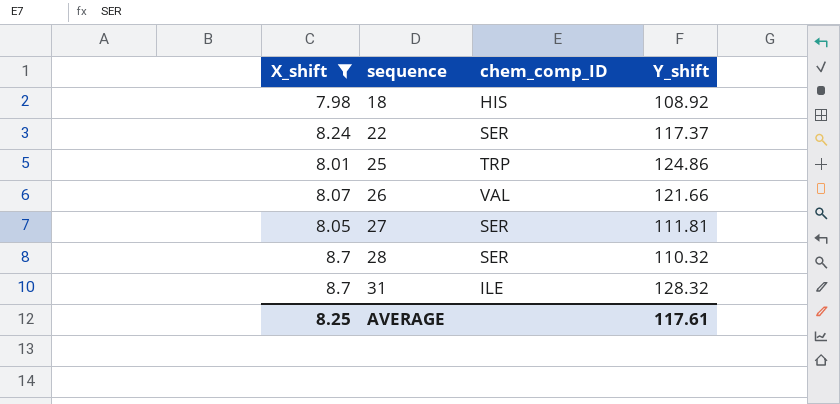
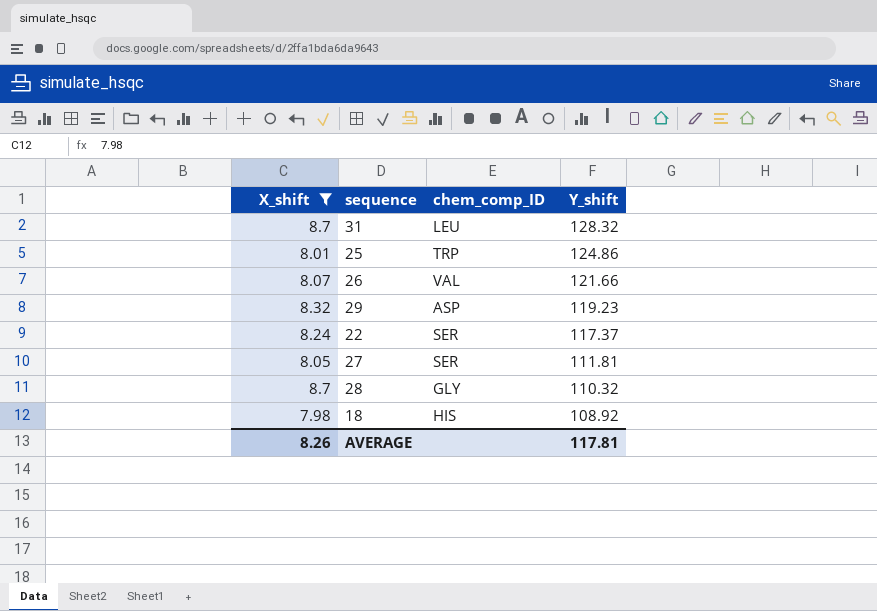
row order: sequence ascending -> Y_shift descending
31 | chem_comp_ID: ILE -> LEU
row 29: none -> 8.32 | ASP | 119.23
28 | chem_comp_ID: SER -> GLY
AVERAGE | X_shift: 8.25 -> 8.26
AVERAGE | Y_shift: 117.61 -> 117.81

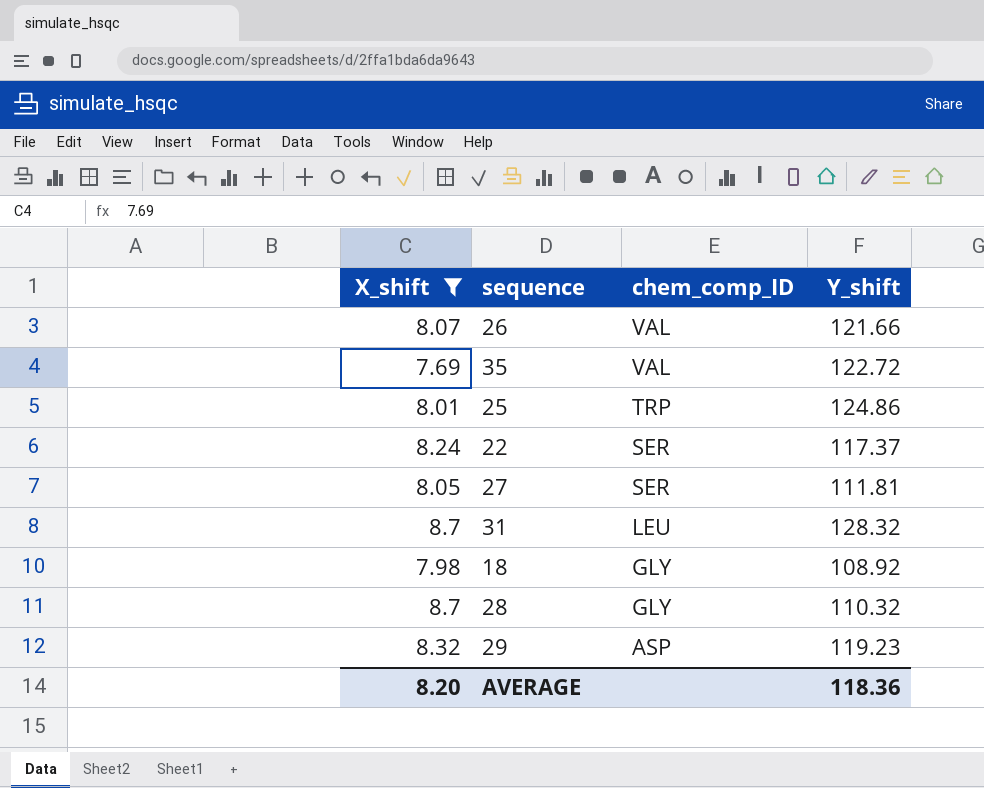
row order: Y_shift descending -> chem_comp_ID descending
row 35: none -> 7.69 | VAL | 122.72
18 | chem_comp_ID: HIS -> GLY
AVERAGE | X_shift: 8.26 -> 8.20
AVERAGE | Y_shift: 117.81 -> 118.36

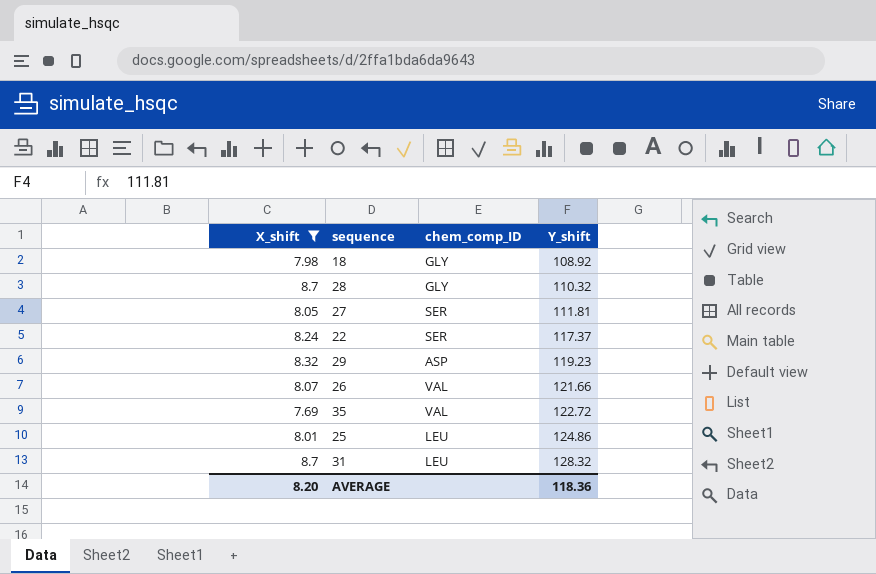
row order: chem_comp_ID descending -> Y_shift ascending
25 | chem_comp_ID: TRP -> LEU

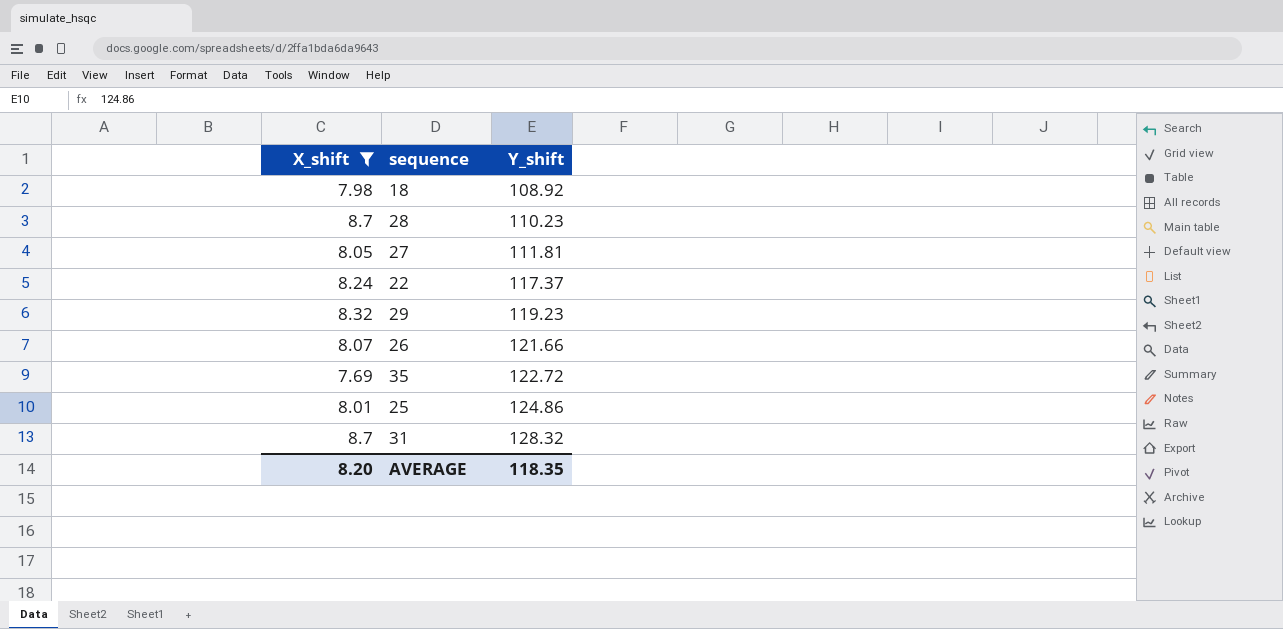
column chem_comp_ID | position: 3 -> none
28 | Y_shift: 110.32 -> 110.23
AVERAGE | Y_shift: 118.36 -> 118.35

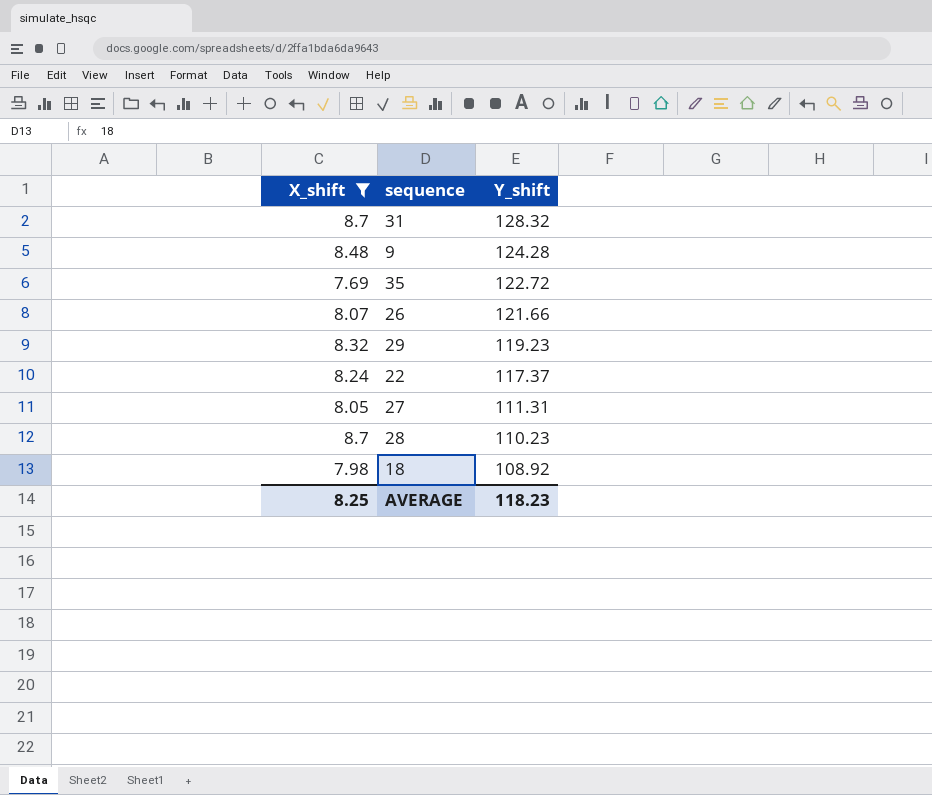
row order: Y_shift ascending -> Y_shift descending
row 25: 8.01 | 124.86 -> none
row 9: none -> 8.48 | 124.28
27 | Y_shift: 111.81 -> 111.31
AVERAGE | X_shift: 8.20 -> 8.25
AVERAGE | Y_shift: 118.35 -> 118.23

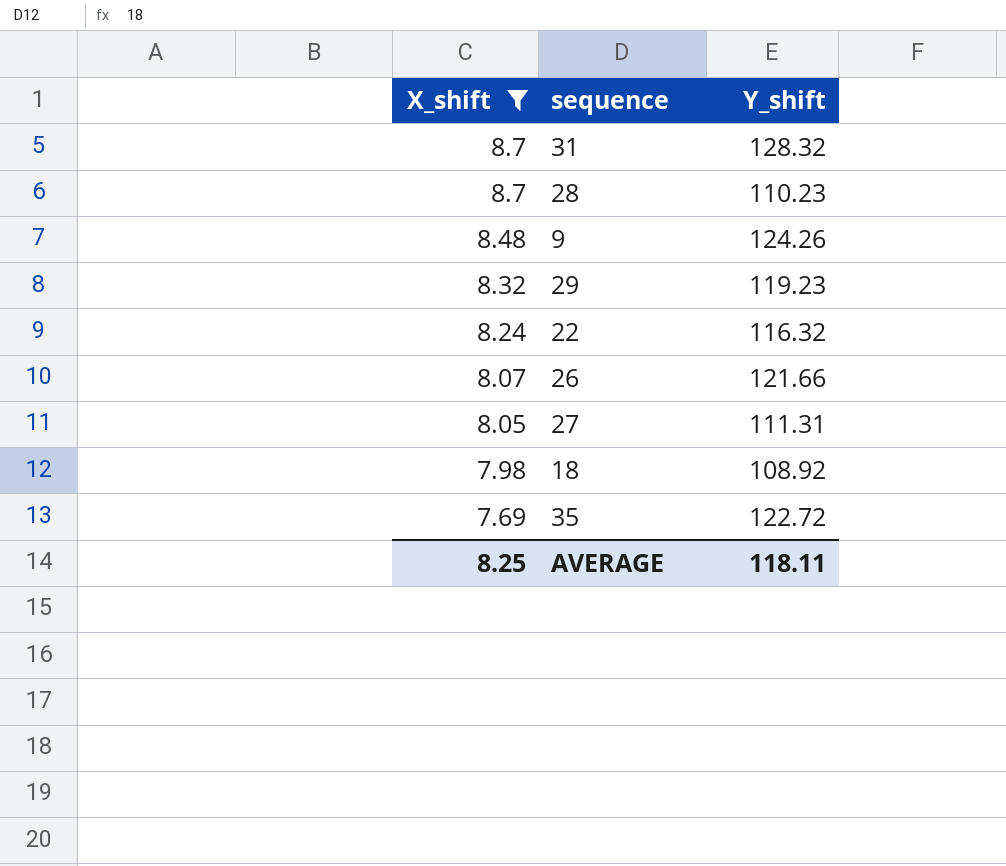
row order: Y_shift descending -> X_shift descending
9 | Y_shift: 124.28 -> 124.26
22 | Y_shift: 117.37 -> 116.32
AVERAGE | Y_shift: 118.23 -> 118.11

